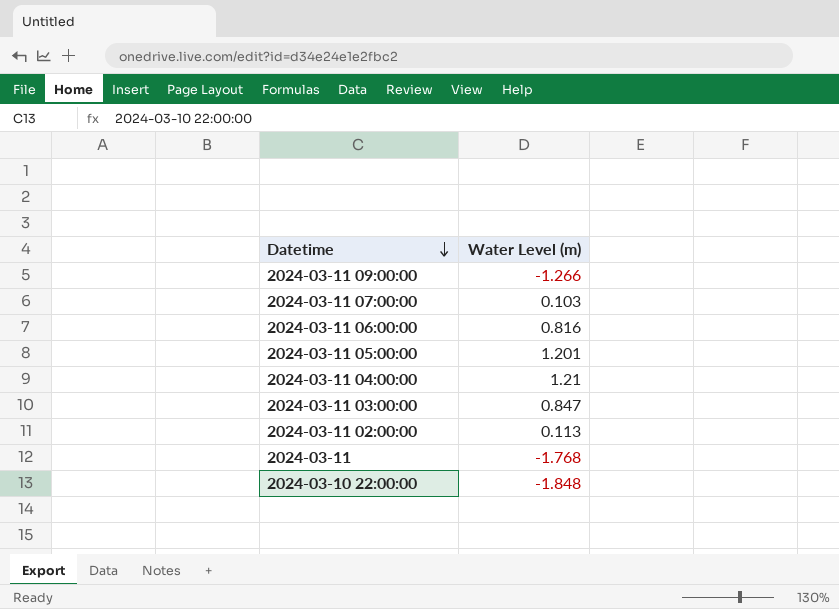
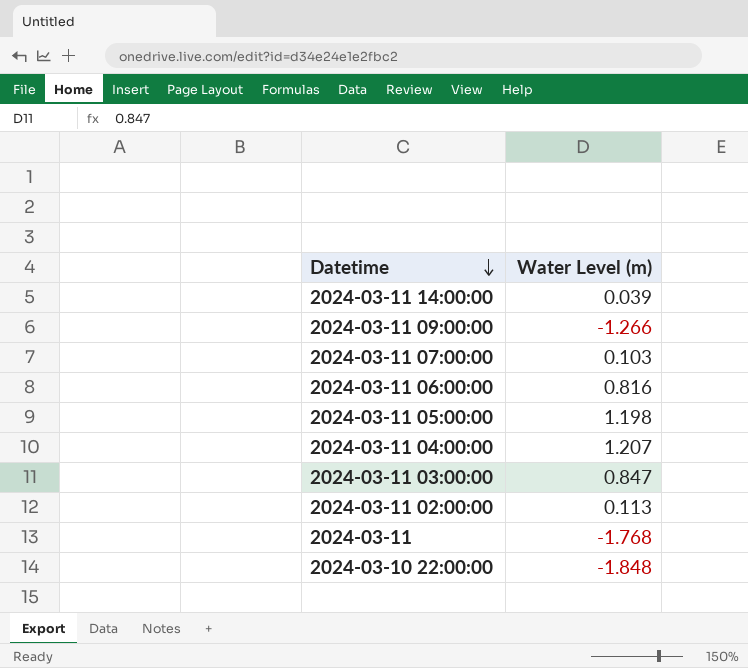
row 2024-03-11 14:00:00: none -> 0.039
2024-03-11 05:00:00 | Water Level (m): 1.201 -> 1.198
2024-03-11 04:00:00 | Water Level (m): 1.21 -> 1.207

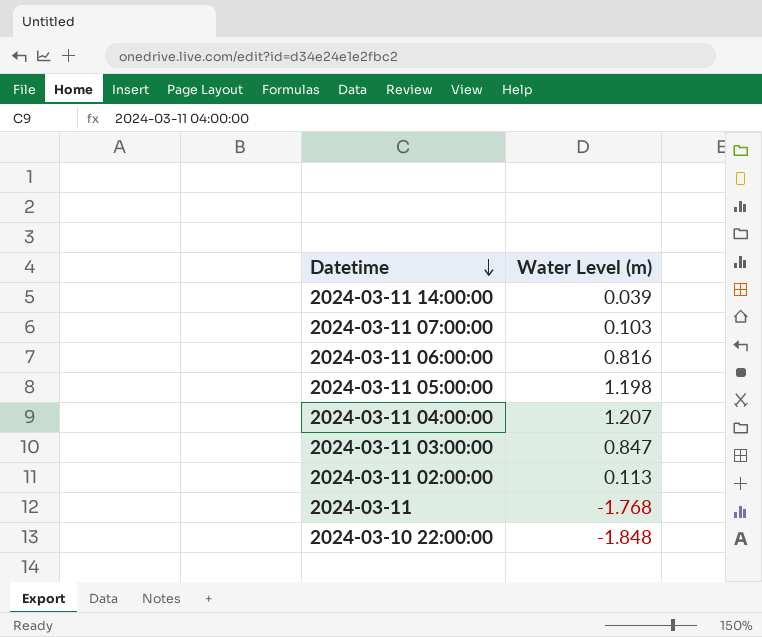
row 2024-03-11 09:00:00: -1.266 -> none

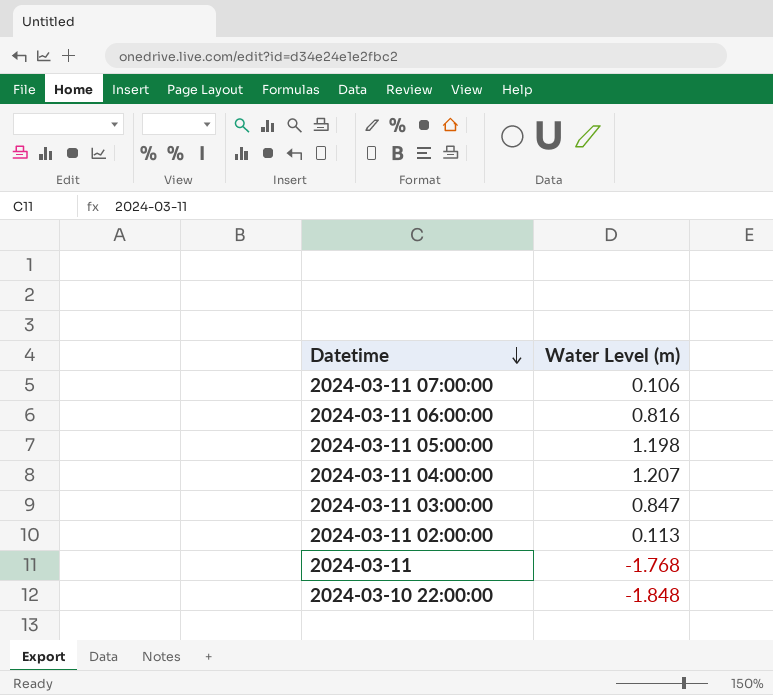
row 2024-03-11 14:00:00: 0.039 -> none
2024-03-11 07:00:00 | Water Level (m): 0.103 -> 0.106

